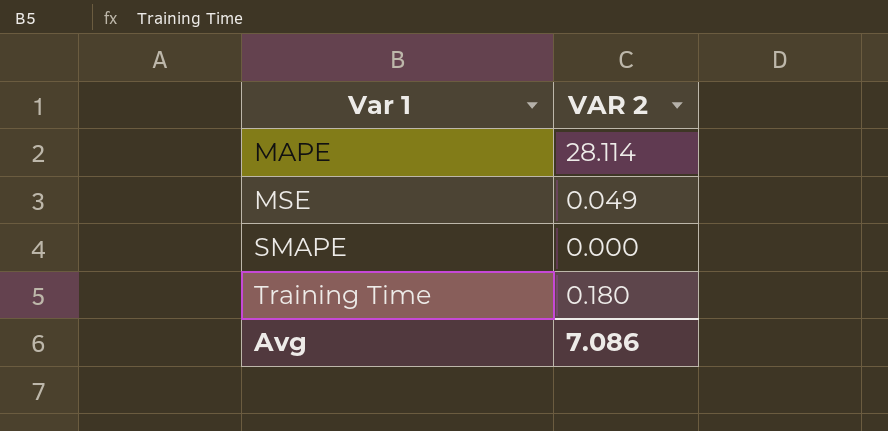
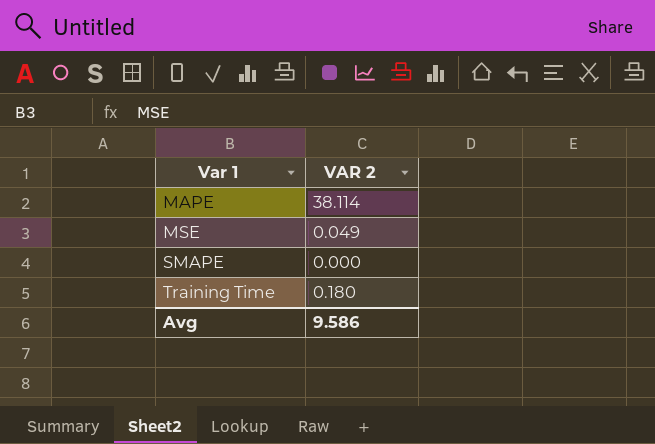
MAPE | VAR 2: 28.114 -> 38.114
Avg | VAR 2: 7.086 -> 9.586

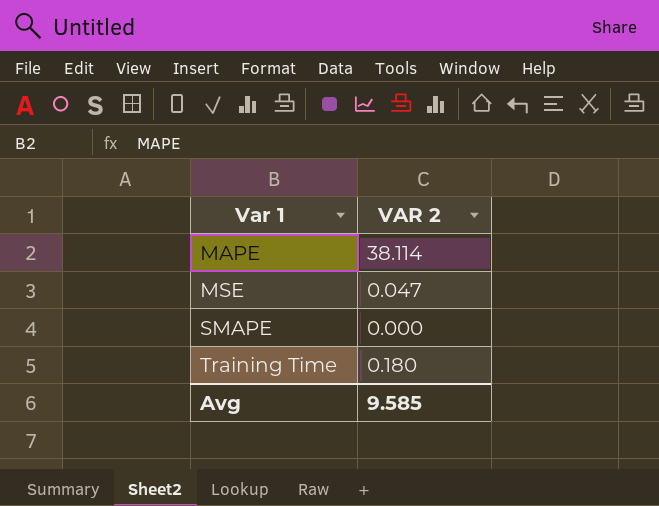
MSE | VAR 2: 0.049 -> 0.047
Avg | VAR 2: 9.586 -> 9.585

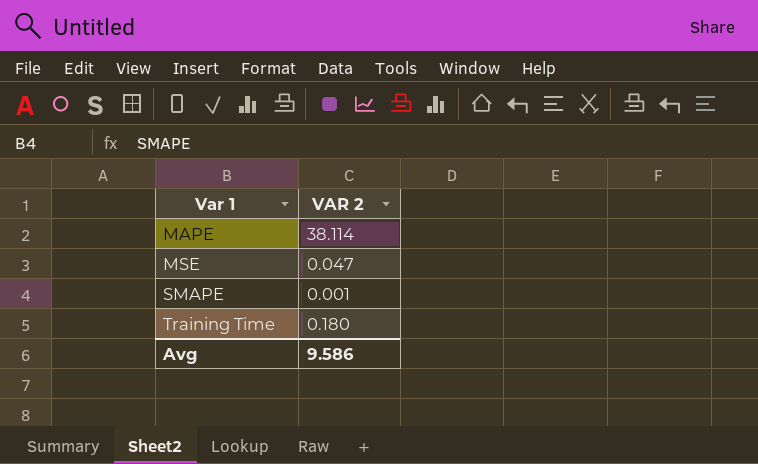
SMAPE | VAR 2: 0.000 -> 0.001
Avg | VAR 2: 9.585 -> 9.586

